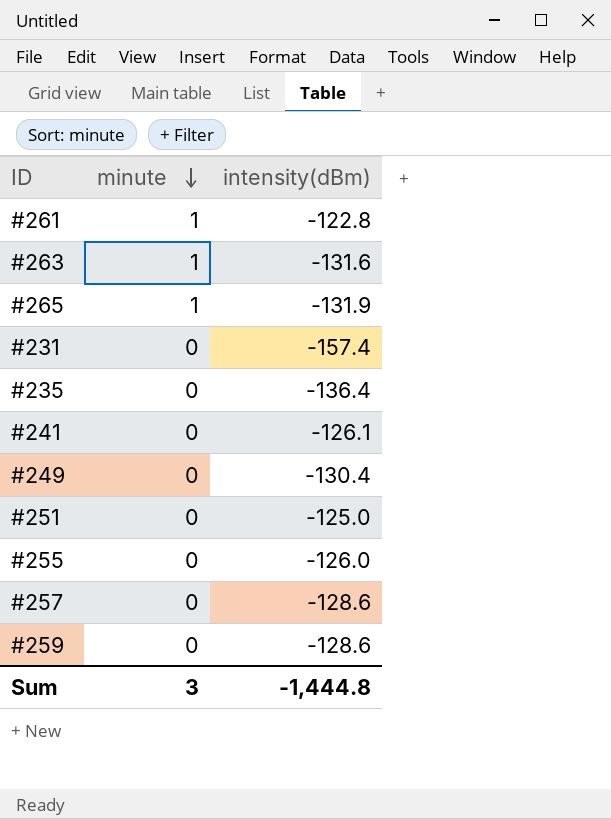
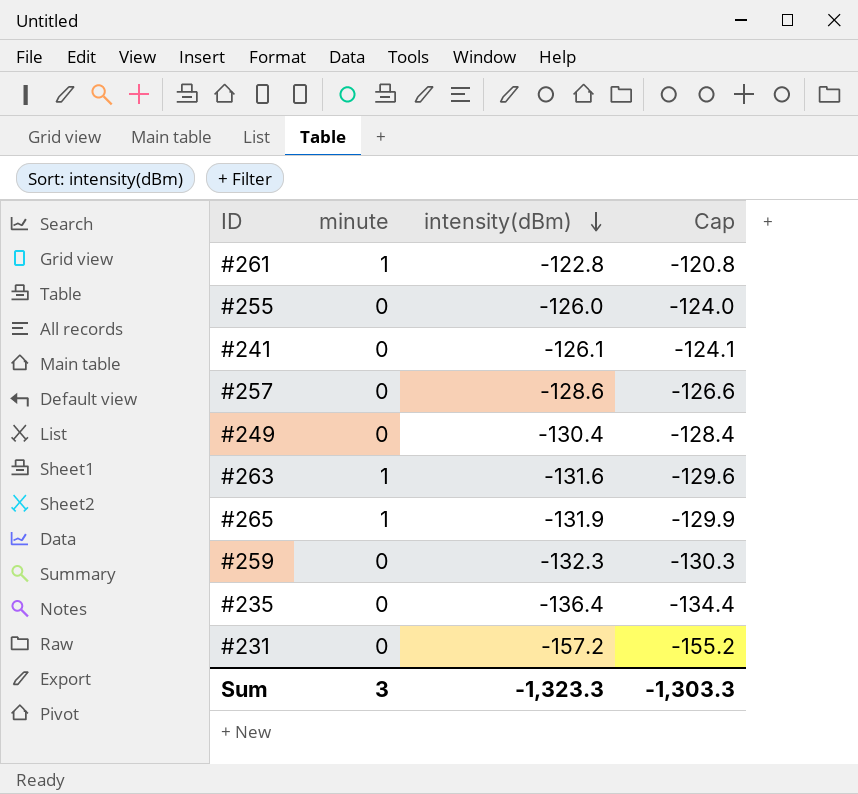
row order: minute descending -> intensity(dBm) descending
column Cap | formula: none -> [intensity(dBm)] + 2
row #251: 0 | -125.0 -> none
#259 | intensity(dBm): -128.6 -> -132.3
#231 | intensity(dBm): -157.4 -> -157.2
Sum | intensity(dBm): -1,444.8 -> -1,323.3

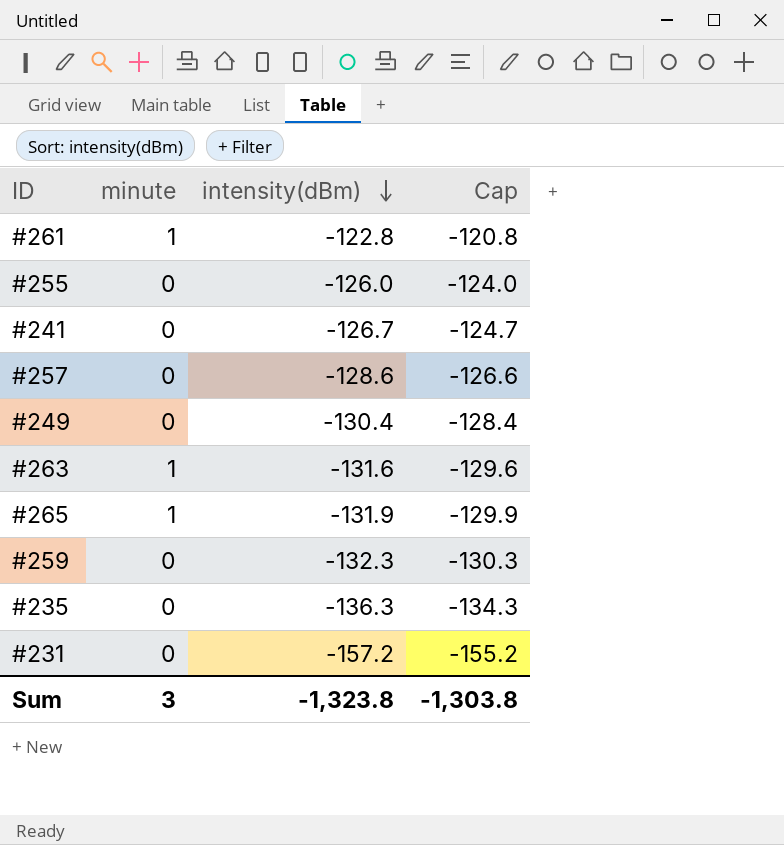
#241 | intensity(dBm): -126.1 -> -126.7
#241 | Cap: -124.1 -> -124.7
#235 | intensity(dBm): -136.4 -> -136.3
#235 | Cap: -134.4 -> -134.3
Sum | intensity(dBm): -1,323.3 -> -1,323.8
Sum | Cap: -1,303.3 -> -1,303.8

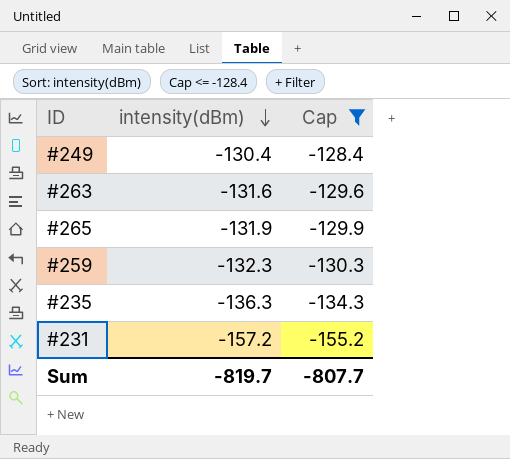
filter: none -> Cap <= -128.4
column minute | position: 2 -> none
Sum | intensity(dBm): -1,323.8 -> -819.7
Sum | Cap: -1,303.8 -> -807.7

